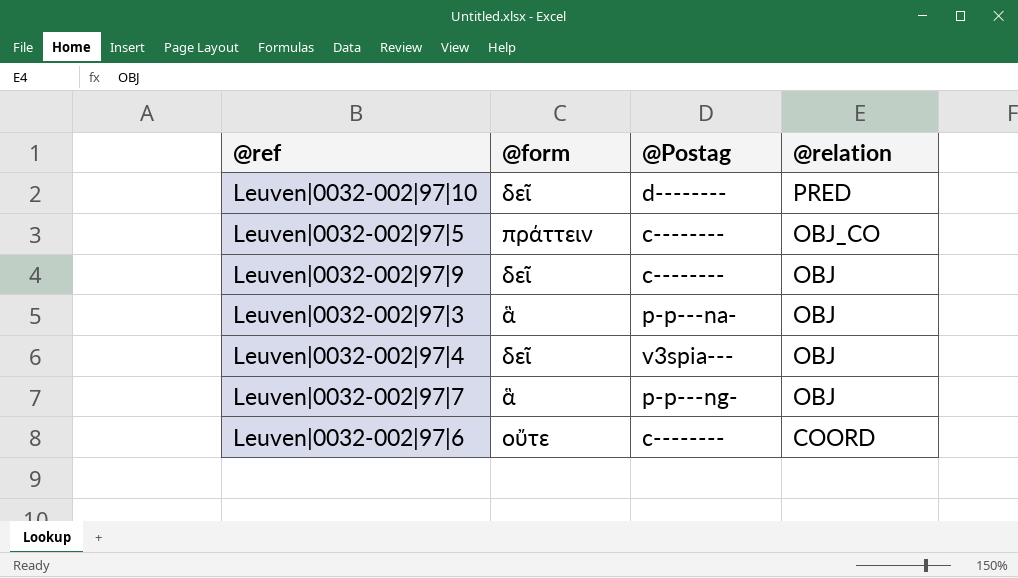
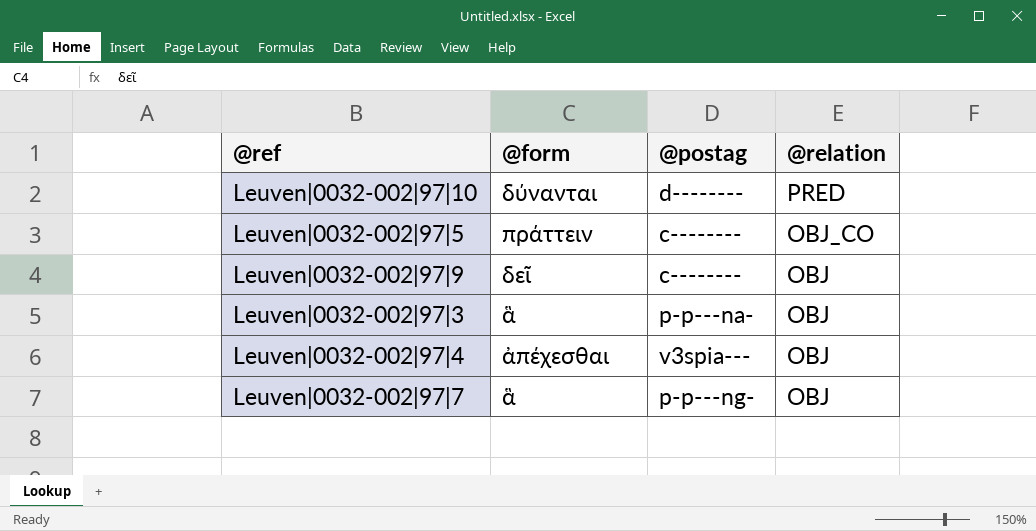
column name: @Postag -> @postag
row Leuven|0032-002|97|6: οὔτε | c-------- | COORD -> none
Leuven|0032-002|97|10 | @form: δεῖ -> δύνανται
Leuven|0032-002|97|4 | @form: δεῖ -> ἀπέχεσθαι

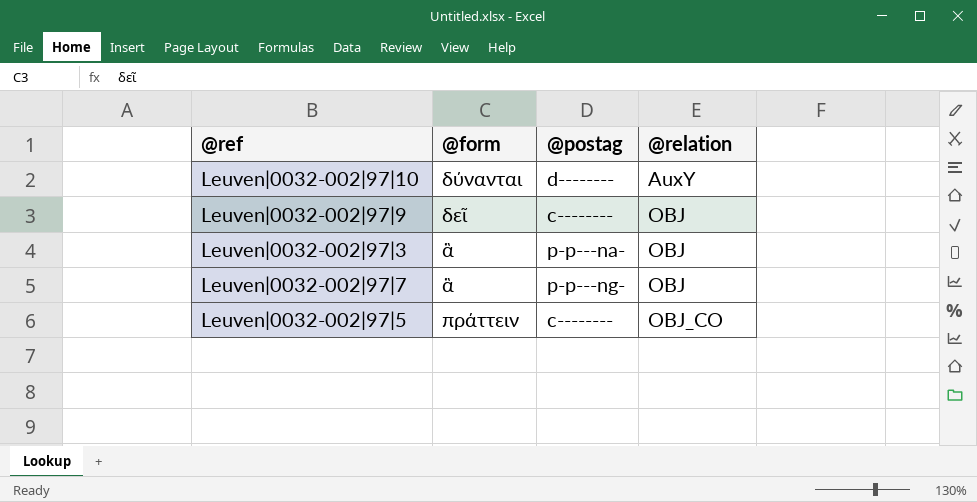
row order: @relation descending -> @relation ascending
row Leuven|0032-002|97|4: ἀπέχεσθαι | v3spia--- | OBJ -> none
Leuven|0032-002|97|10 | @relation: PRED -> AuxY

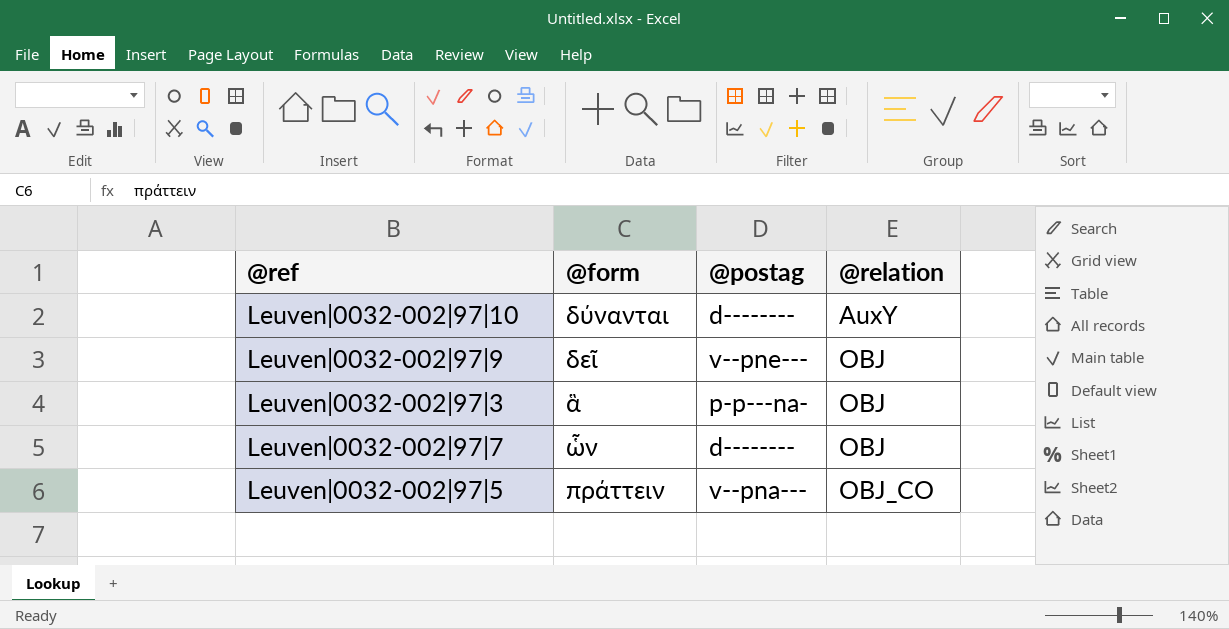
Leuven|0032-002|97|9 | @postag: c-------- -> v--pne---
Leuven|0032-002|97|7 | @form: ἃ -> ὧν
Leuven|0032-002|97|7 | @postag: p-p---ng- -> d--------
Leuven|0032-002|97|5 | @postag: c-------- -> v--pna---

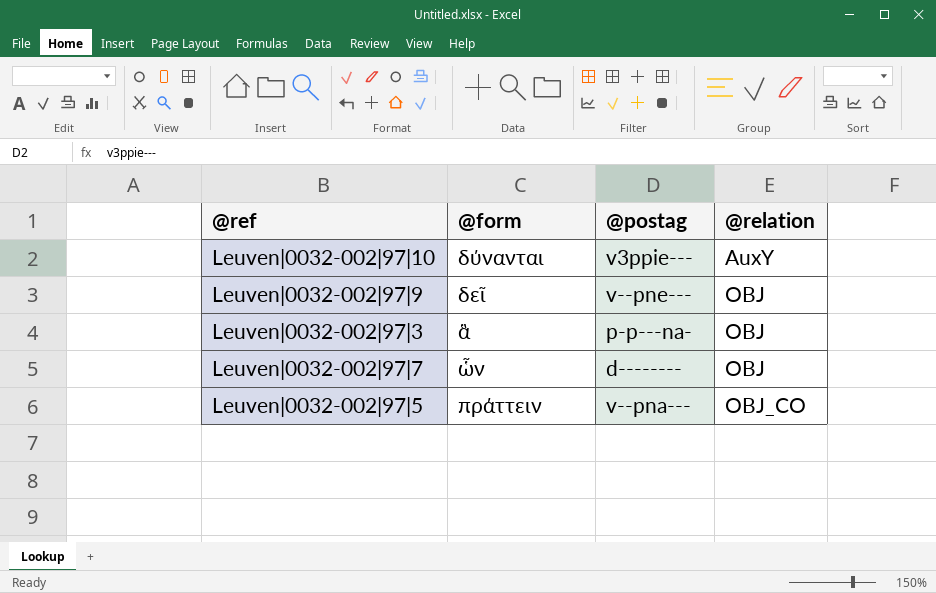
Leuven|0032-002|97|10 | @postag: d-------- -> v3ppie---

